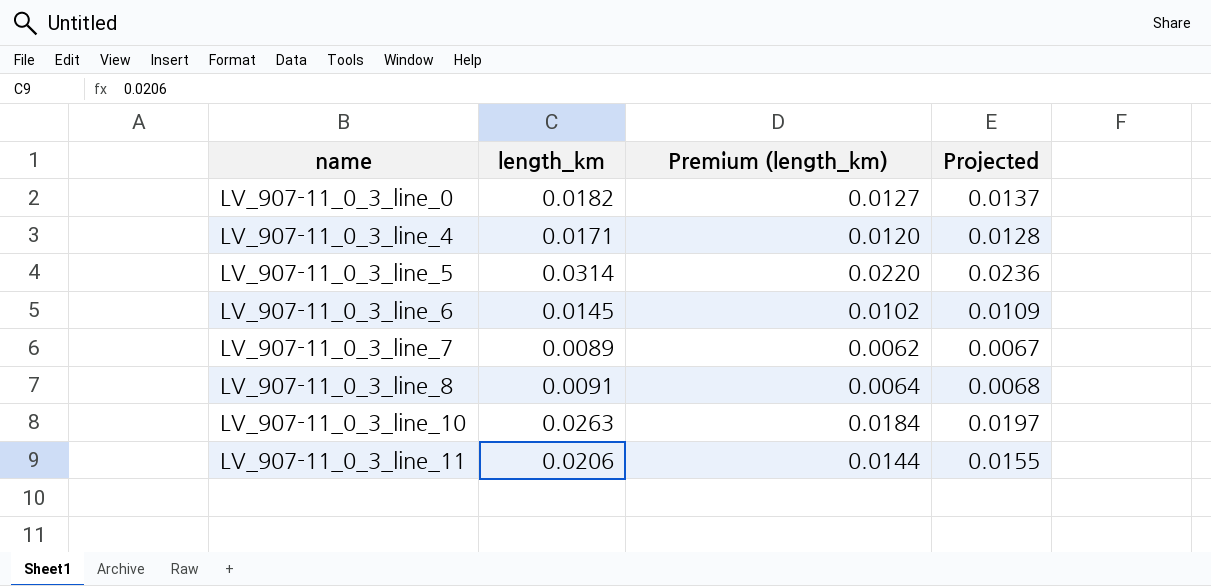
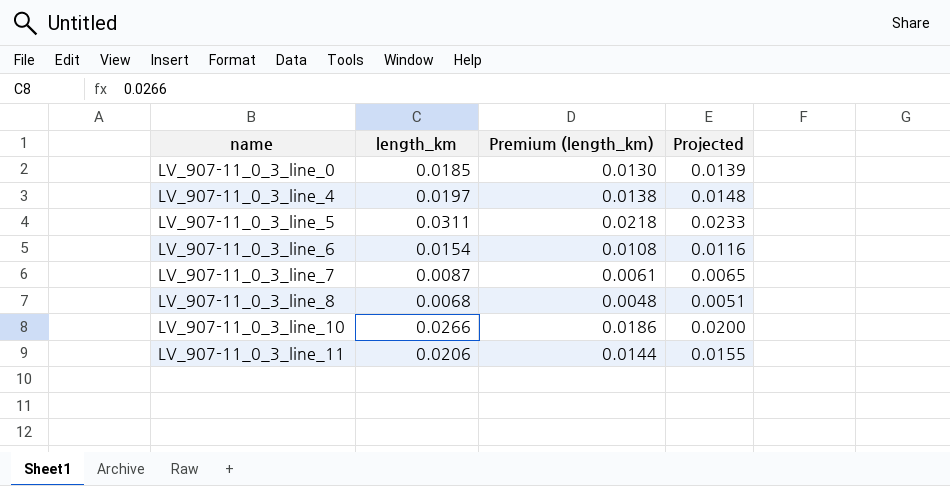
LV_907-11_0_3_line_0 | length_km: 0.0182 -> 0.0185
LV_907-11_0_3_line_0 | Premium (length_km): 0.0127 -> 0.0130
LV_907-11_0_3_line_0 | Projected: 0.0137 -> 0.0139
LV_907-11_0_3_line_4 | length_km: 0.0171 -> 0.0197
LV_907-11_0_3_line_4 | Premium (length_km): 0.0120 -> 0.0138
LV_907-11_0_3_line_4 | Projected: 0.0128 -> 0.0148
LV_907-11_0_3_line_5 | length_km: 0.0314 -> 0.0311
LV_907-11_0_3_line_5 | Premium (length_km): 0.0220 -> 0.0218
LV_907-11_0_3_line_5 | Projected: 0.0236 -> 0.0233
LV_907-11_0_3_line_6 | length_km: 0.0145 -> 0.0154
LV_907-11_0_3_line_6 | Premium (length_km): 0.0102 -> 0.0108
LV_907-11_0_3_line_6 | Projected: 0.0109 -> 0.0116
LV_907-11_0_3_line_7 | length_km: 0.0089 -> 0.0087
LV_907-11_0_3_line_7 | Premium (length_km): 0.0062 -> 0.0061
LV_907-11_0_3_line_7 | Projected: 0.0067 -> 0.0065
LV_907-11_0_3_line_8 | length_km: 0.0091 -> 0.0068
LV_907-11_0_3_line_8 | Premium (length_km): 0.0064 -> 0.0048
LV_907-11_0_3_line_8 | Projected: 0.0068 -> 0.0051
LV_907-11_0_3_line_10 | length_km: 0.0263 -> 0.0266
LV_907-11_0_3_line_10 | Premium (length_km): 0.0184 -> 0.0186
LV_907-11_0_3_line_10 | Projected: 0.0197 -> 0.0200

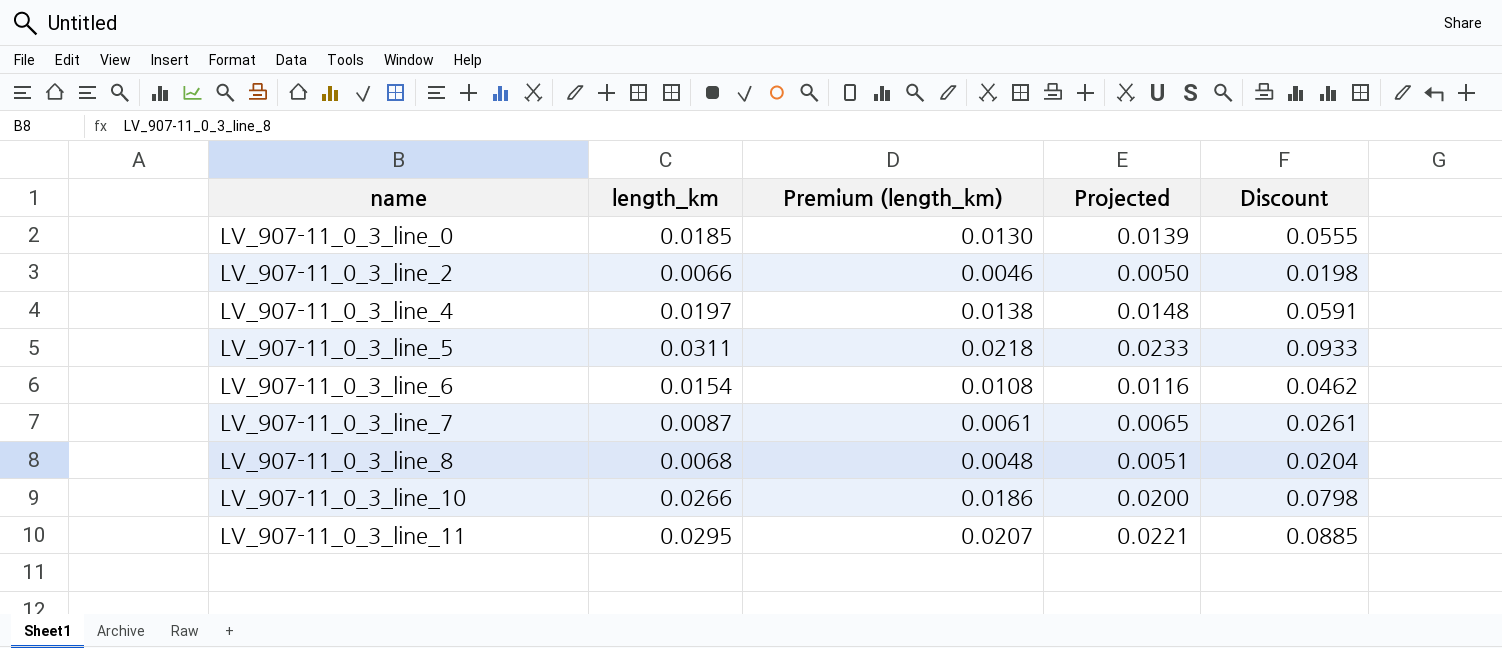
column Discount | formula: none -> [length_km] * 3
row LV_907-11_0_3_line_2: none -> 0.0066 | 0.0046 | 0.0050 | 0.0198
LV_907-11_0_3_line_11 | length_km: 0.0206 -> 0.0295
LV_907-11_0_3_line_11 | Premium (length_km): 0.0144 -> 0.0207
LV_907-11_0_3_line_11 | Projected: 0.0155 -> 0.0221

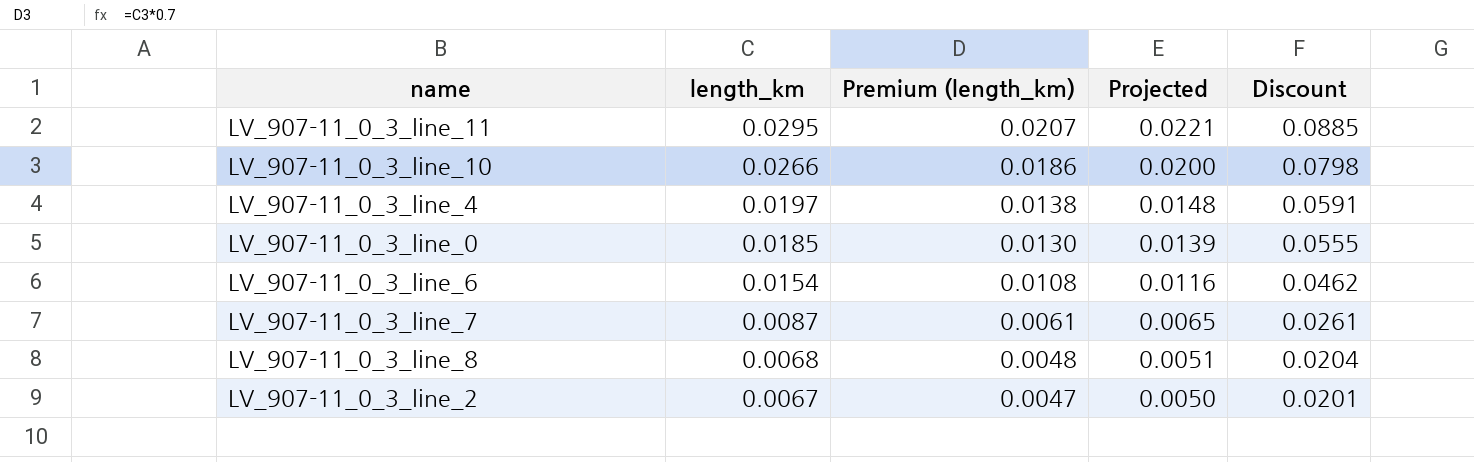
row order: name ascending -> length_km descending
row LV_907-11_0_3_line_5: 0.0311 | 0.0218 | 0.0233 | 0.0933 -> none
LV_907-11_0_3_line_2 | length_km: 0.0066 -> 0.0067
LV_907-11_0_3_line_2 | Premium (length_km): 0.0046 -> 0.0047
LV_907-11_0_3_line_2 | Discount: 0.0198 -> 0.0201

